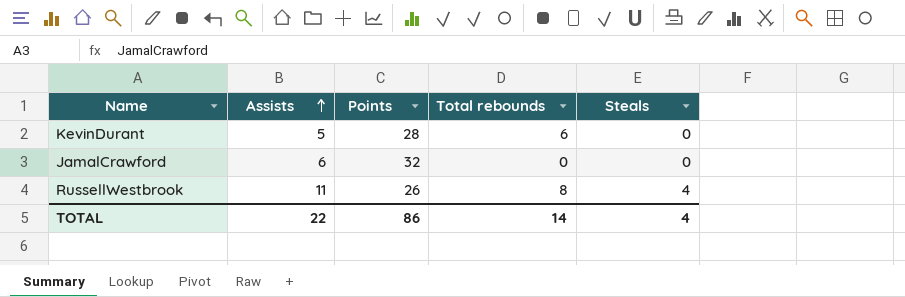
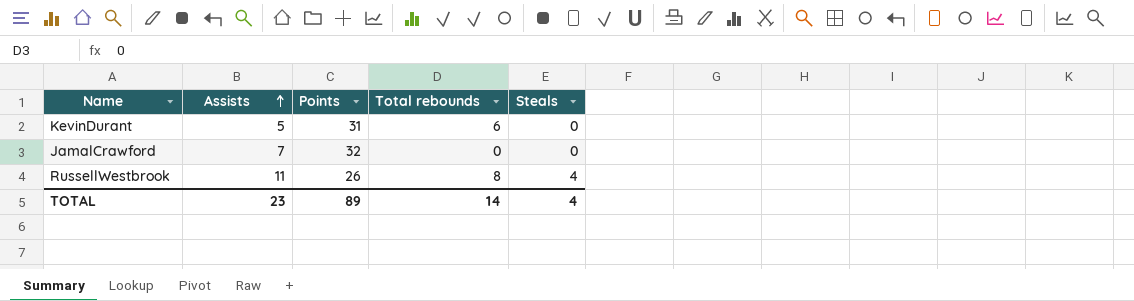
KevinDurant | Points: 28 -> 31
JamalCrawford | Assists: 6 -> 7
TOTAL | Assists: 22 -> 23
TOTAL | Points: 86 -> 89

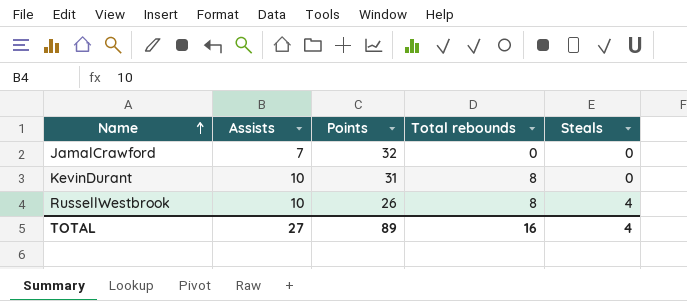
row order: Assists ascending -> Name ascending
KevinDurant | Assists: 5 -> 10
KevinDurant | Total rebounds: 6 -> 8
RussellWestbrook | Assists: 11 -> 10
TOTAL | Assists: 23 -> 27
TOTAL | Total rebounds: 14 -> 16

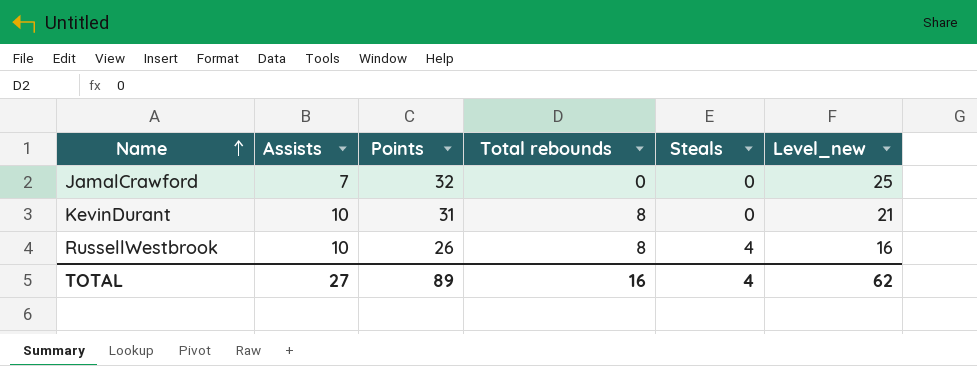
column Level_new | formula: none -> [Points] - [Assists]

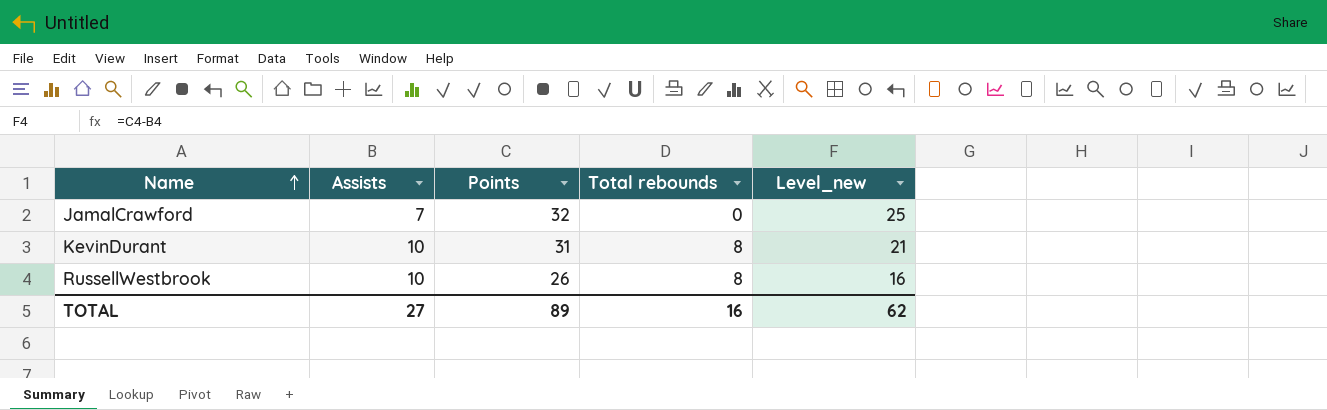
column Steals | position: 5 -> none

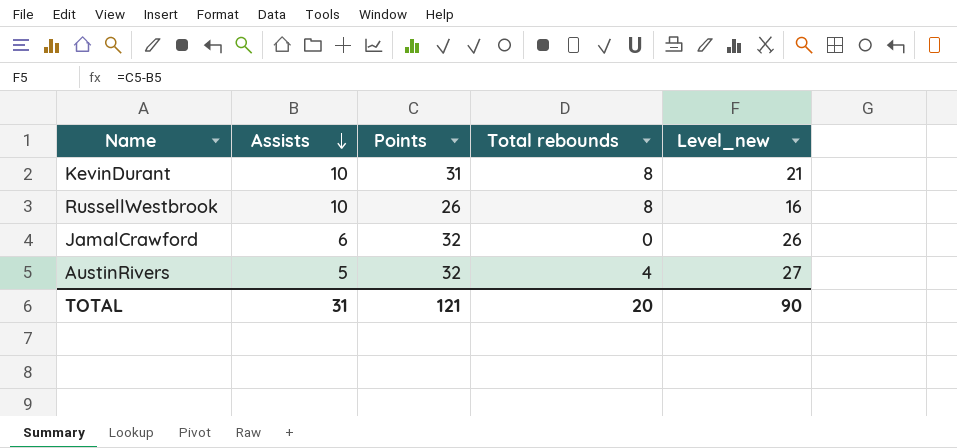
row order: Name ascending -> Assists descending
JamalCrawford | Assists: 7 -> 6
JamalCrawford | Level_new: 25 -> 26
row AustinRivers: none -> 5 | 32 | 4 | 27
TOTAL | Assists: 27 -> 31
TOTAL | Points: 89 -> 121
TOTAL | Total rebounds: 16 -> 20
TOTAL | Level_new: 62 -> 90

